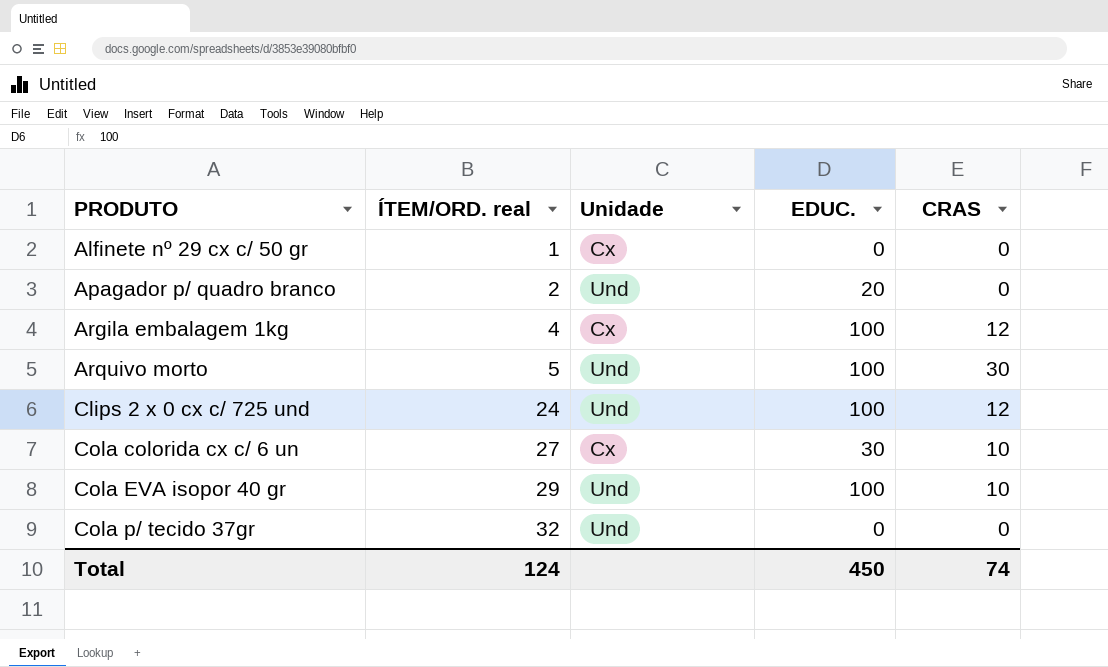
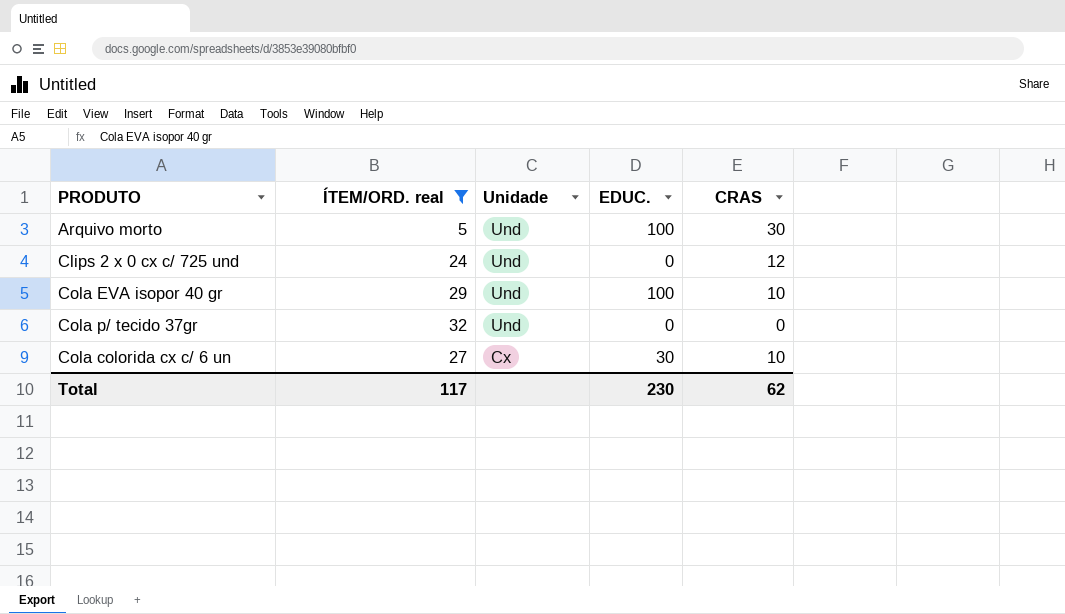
filter: none -> ÍTEM/ORD. real >= 5
row order: PRODUTO ascending -> Unidade descending
Clips 2 x 0 cx c/ 725 und | EDUC.: 100 -> 0
Total | ÍTEM/ORD. real: 124 -> 117
Total | EDUC.: 450 -> 230
Total | CRAS: 74 -> 62

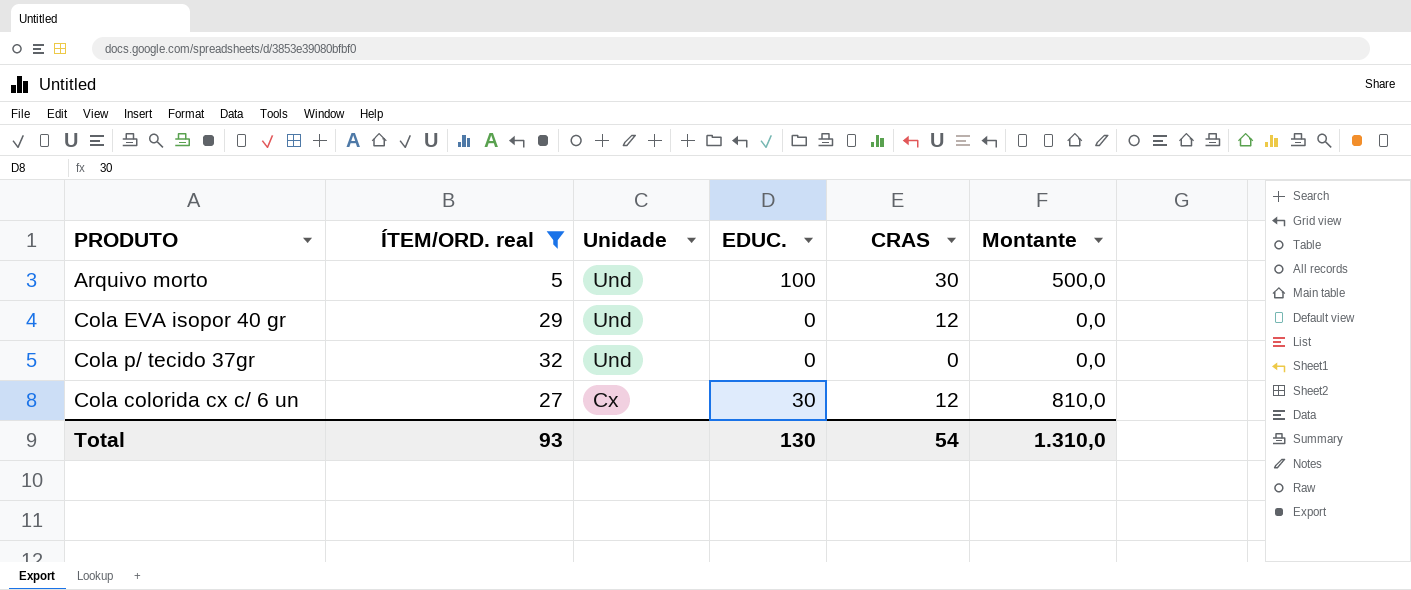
column Montante | formula: none -> [ÍTEM/ORD. real] * [EDUC.]
row Clips 2 x 0 cx c/ 725 und: 24 | Und | 0 | 12 -> none
Cola EVA isopor 40 gr | EDUC.: 100 -> 0
Cola EVA isopor 40 gr | CRAS: 10 -> 12
Cola colorida cx c/ 6 un | CRAS: 10 -> 12
Total | ÍTEM/ORD. real: 117 -> 93
Total | EDUC.: 230 -> 130
Total | CRAS: 62 -> 54

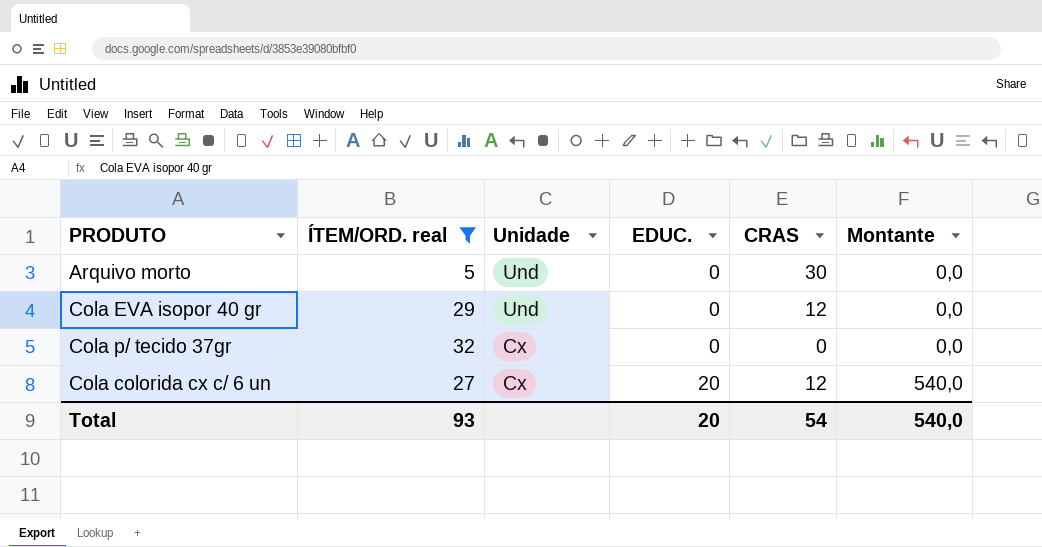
Arquivo morto | EDUC.: 100 -> 0
Arquivo morto | Montante: 500,0 -> 0,0
Cola p/ tecido 37gr | Unidade: Und -> Cx
Cola colorida cx c/ 6 un | EDUC.: 30 -> 20
Cola colorida cx c/ 6 un | Montante: 810,0 -> 540,0
Total | EDUC.: 130 -> 20
Total | Montante: 1.310,0 -> 540,0

